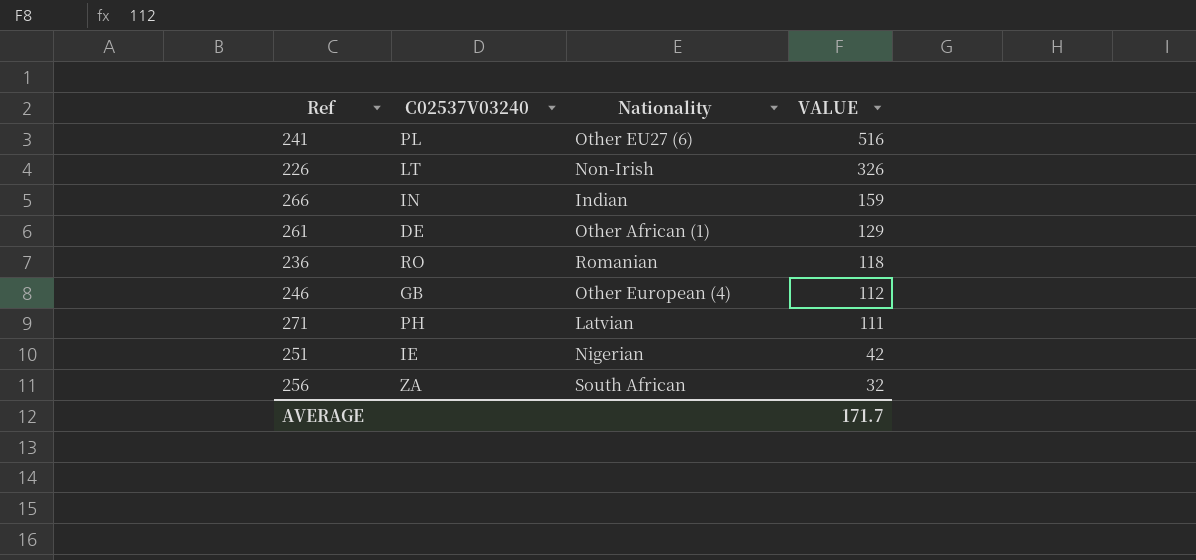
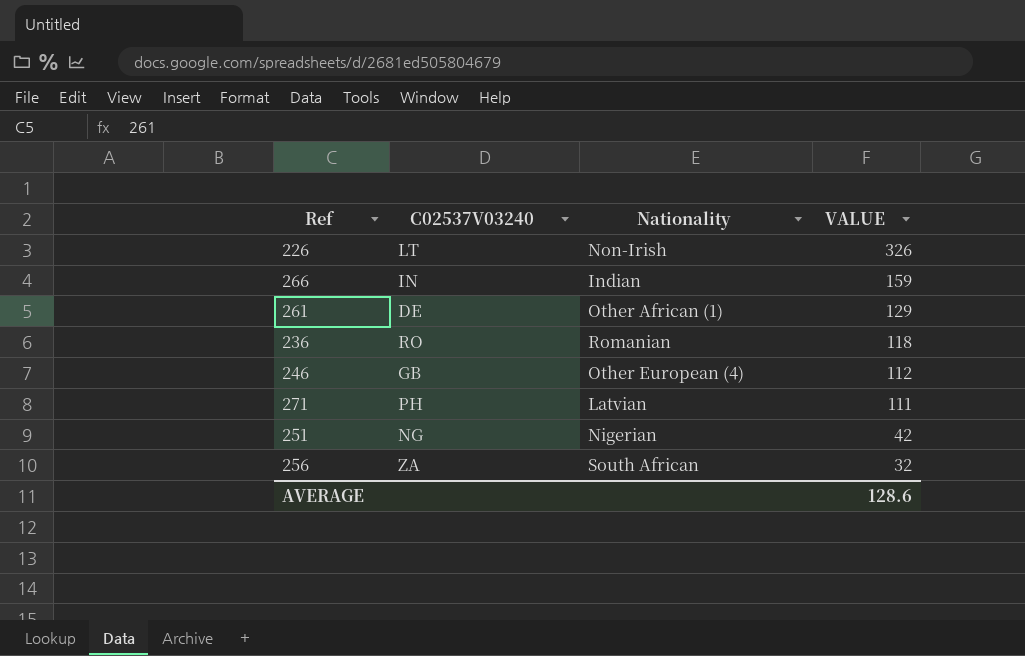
row 241: PL | Other EU27 (6) | 516 -> none
251 | C02537V03240: IE -> NG
AVERAGE | VALUE: 171.7 -> 128.6

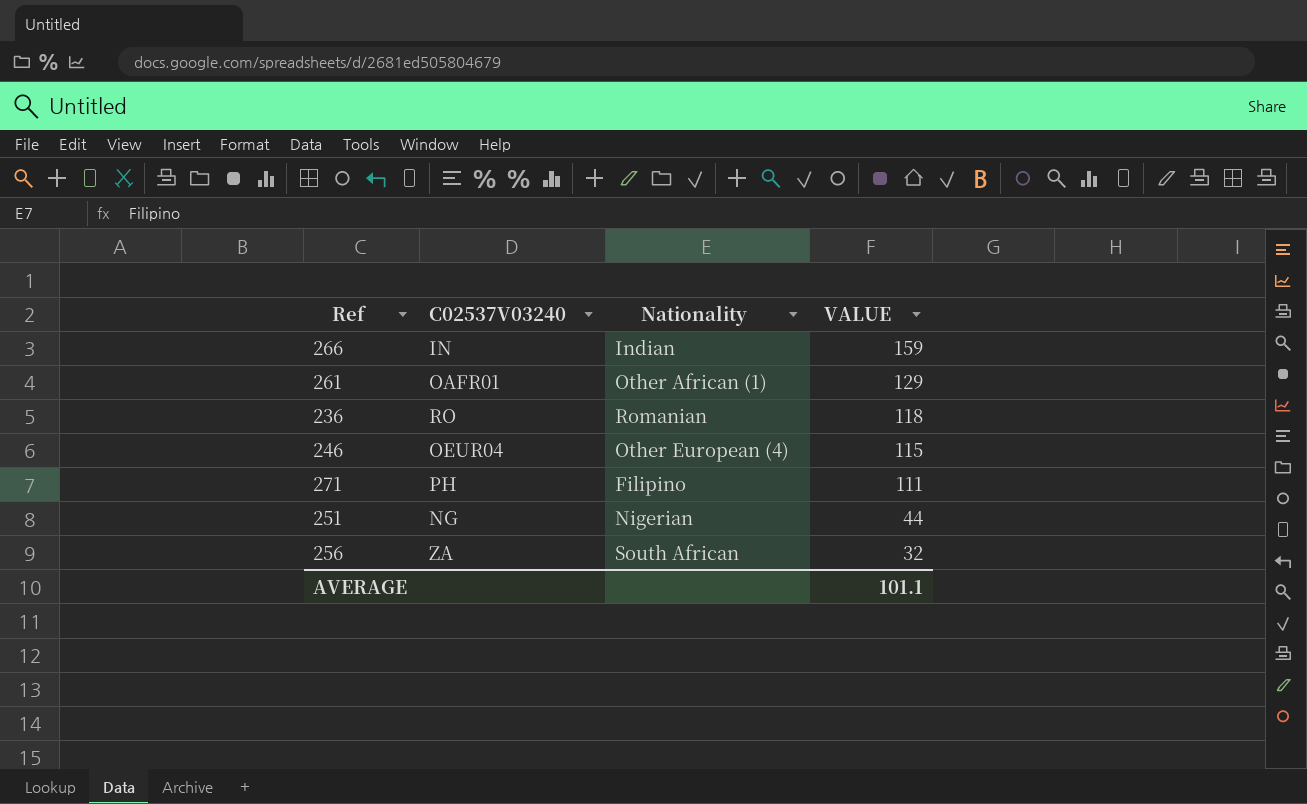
row 226: LT | Non-Irish | 326 -> none
261 | C02537V03240: DE -> OAFR01
246 | C02537V03240: GB -> OEUR04
246 | VALUE: 112 -> 115
271 | Nationality: Latvian -> Filipino
251 | VALUE: 42 -> 44
AVERAGE | VALUE: 128.6 -> 101.1

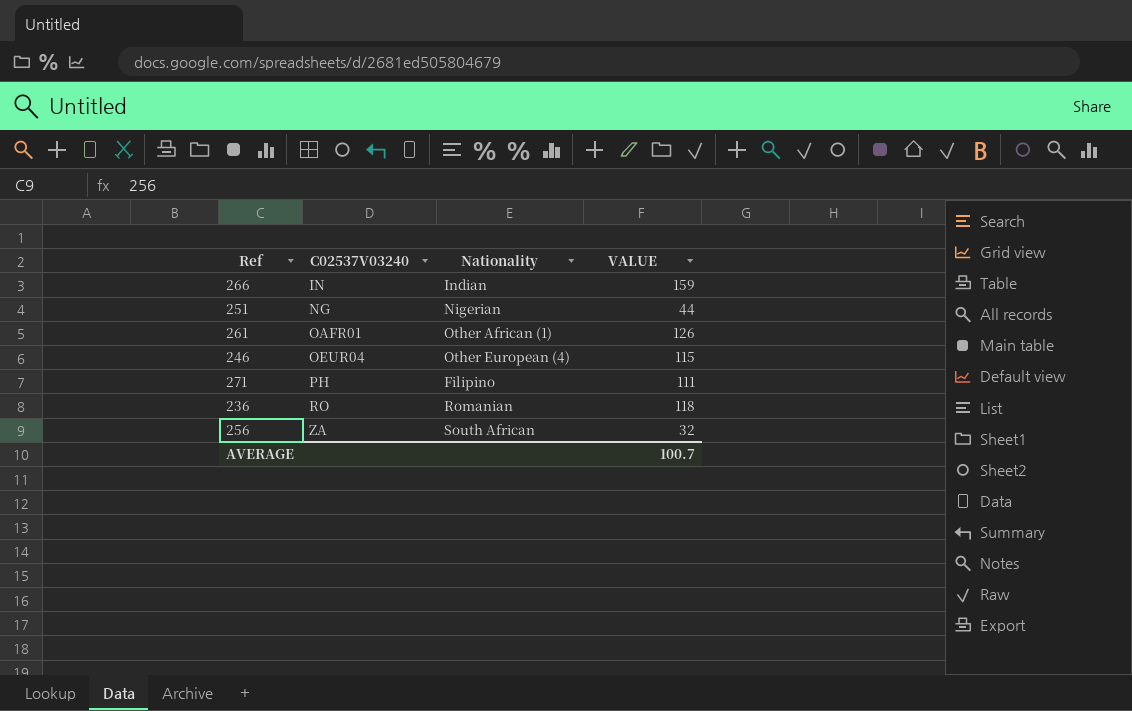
row order: VALUE descending -> C02537V03240 ascending
261 | VALUE: 129 -> 126
AVERAGE | VALUE: 101.1 -> 100.7

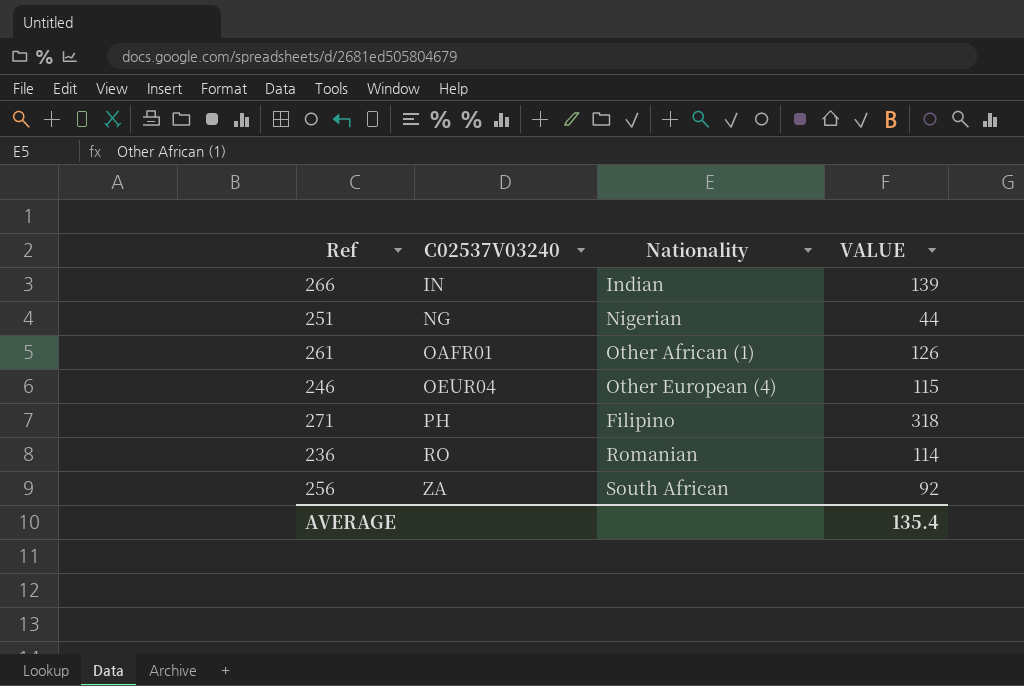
266 | VALUE: 159 -> 139
271 | VALUE: 111 -> 318
236 | VALUE: 118 -> 114
256 | VALUE: 32 -> 92
AVERAGE | VALUE: 100.7 -> 135.4

